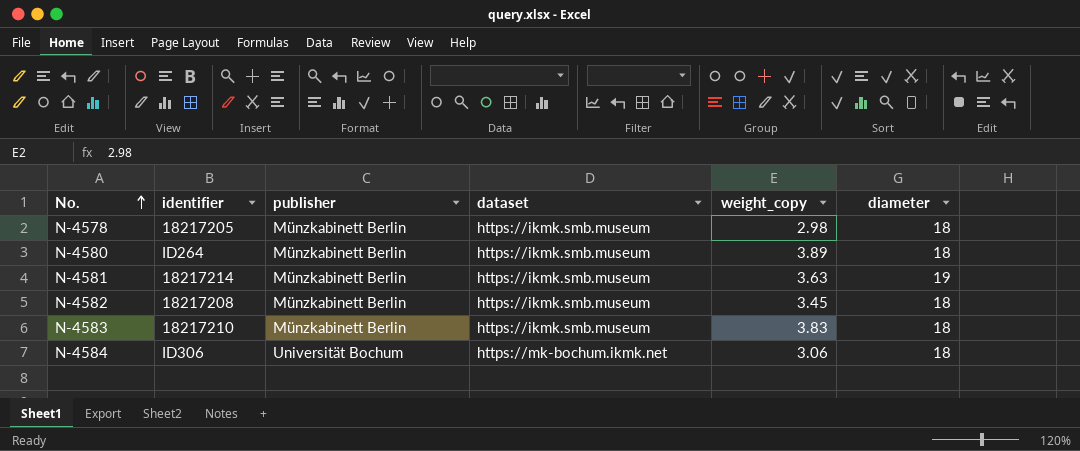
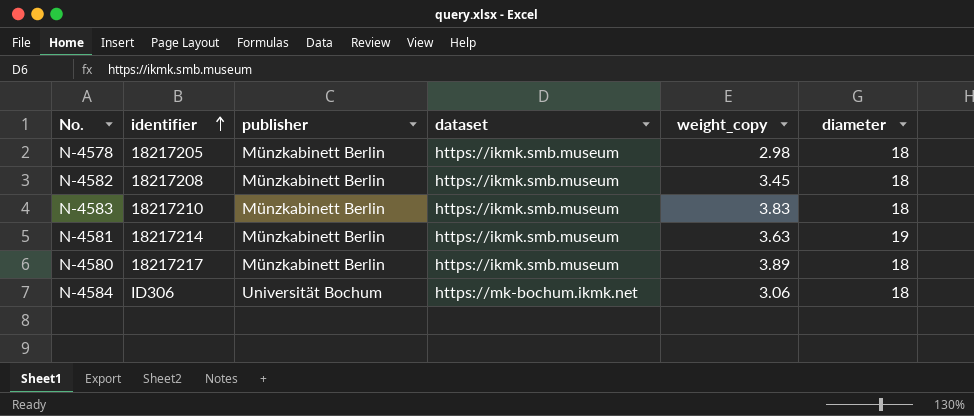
row order: No. ascending -> identifier ascending
N-4580 | identifier: ID264 -> 18217217

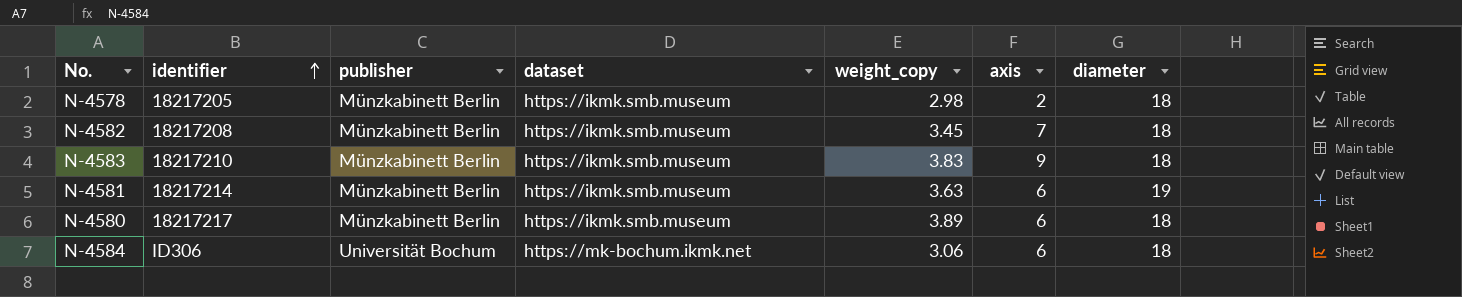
column axis | position: none -> 6

